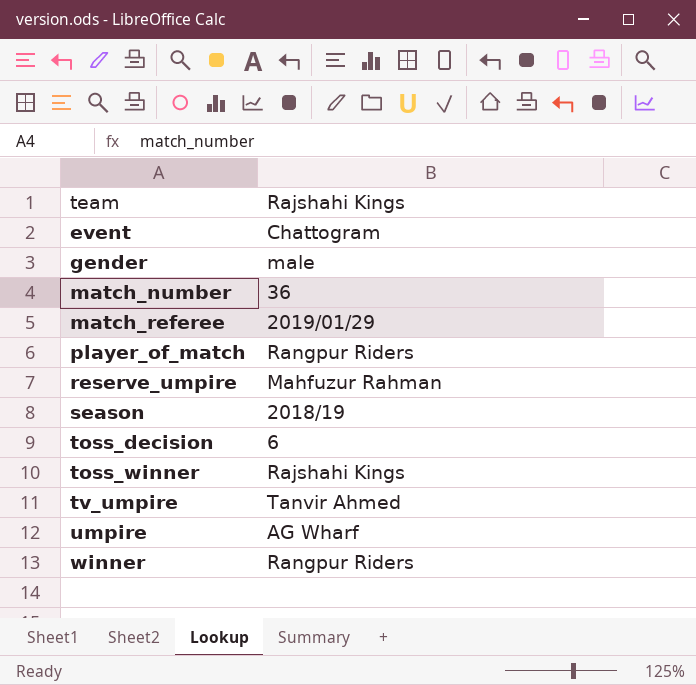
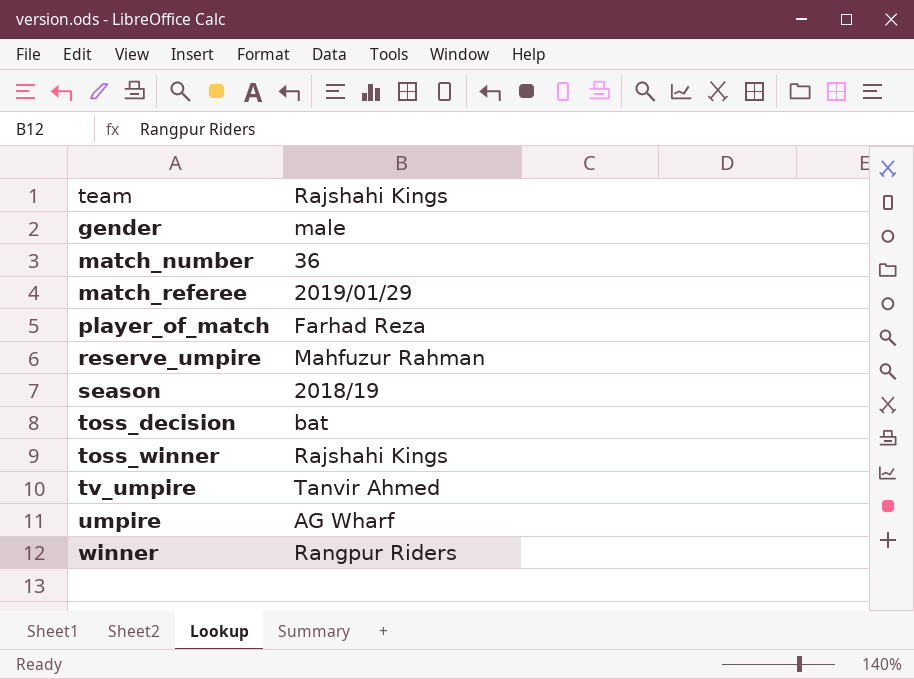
row event: Chattogram -> none
player_of_match | Rajshahi Kings: Rangpur Riders -> Farhad Reza
toss_decision | Rajshahi Kings: 6 -> bat

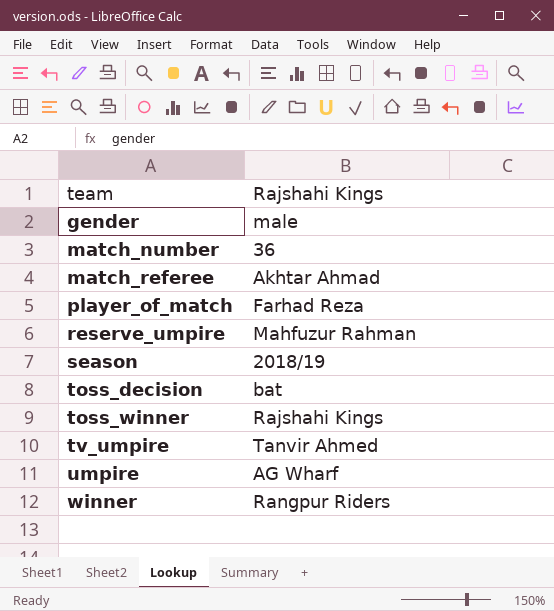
match_referee | Rajshahi Kings: 2019/01/29 -> Akhtar Ahmad

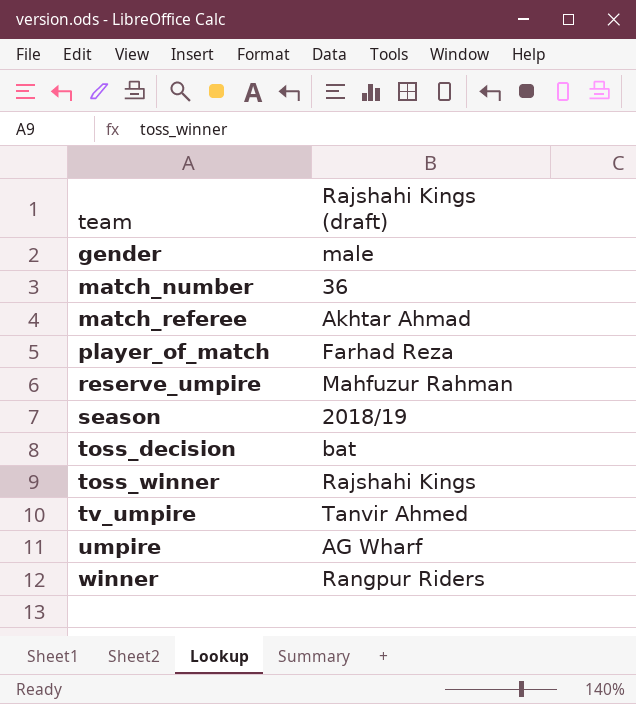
column name: Rajshahi Kings -> Rajshahi Kings (draft)

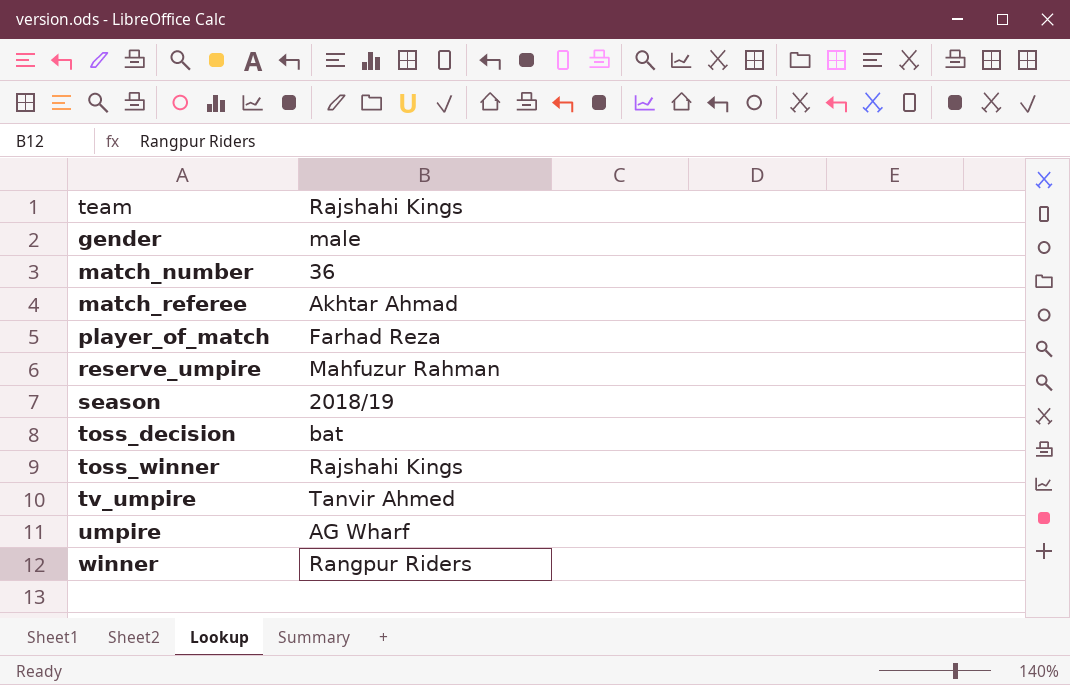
column name: Rajshahi Kings (draft) -> Rajshahi Kings

